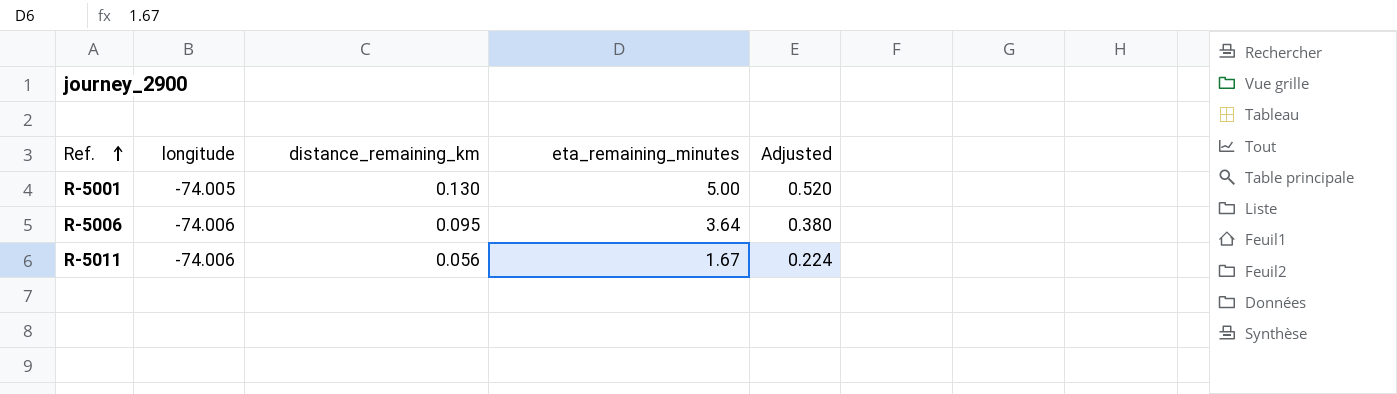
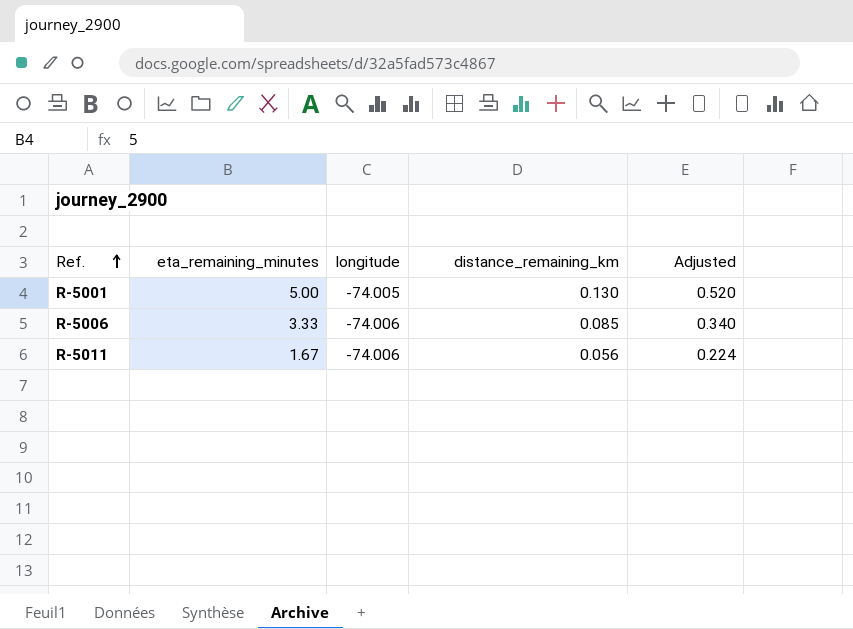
column eta_remaining_minutes | position: 4 -> 2
R-5006 | eta_remaining_minutes: 3.64 -> 3.33
R-5006 | distance_remaining_km: 0.095 -> 0.085
R-5006 | Adjusted: 0.380 -> 0.340

